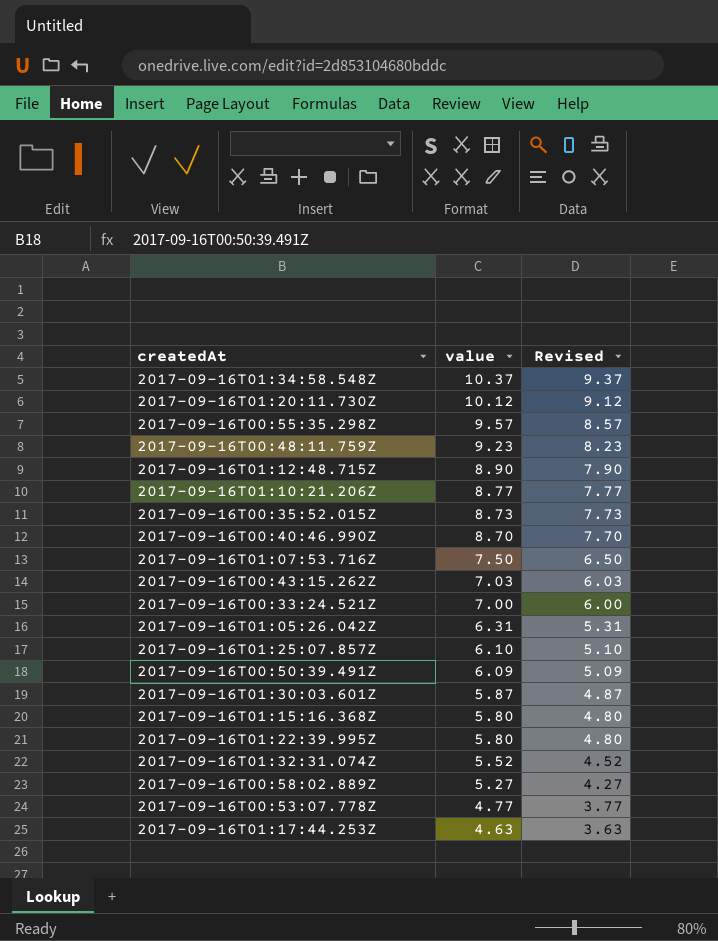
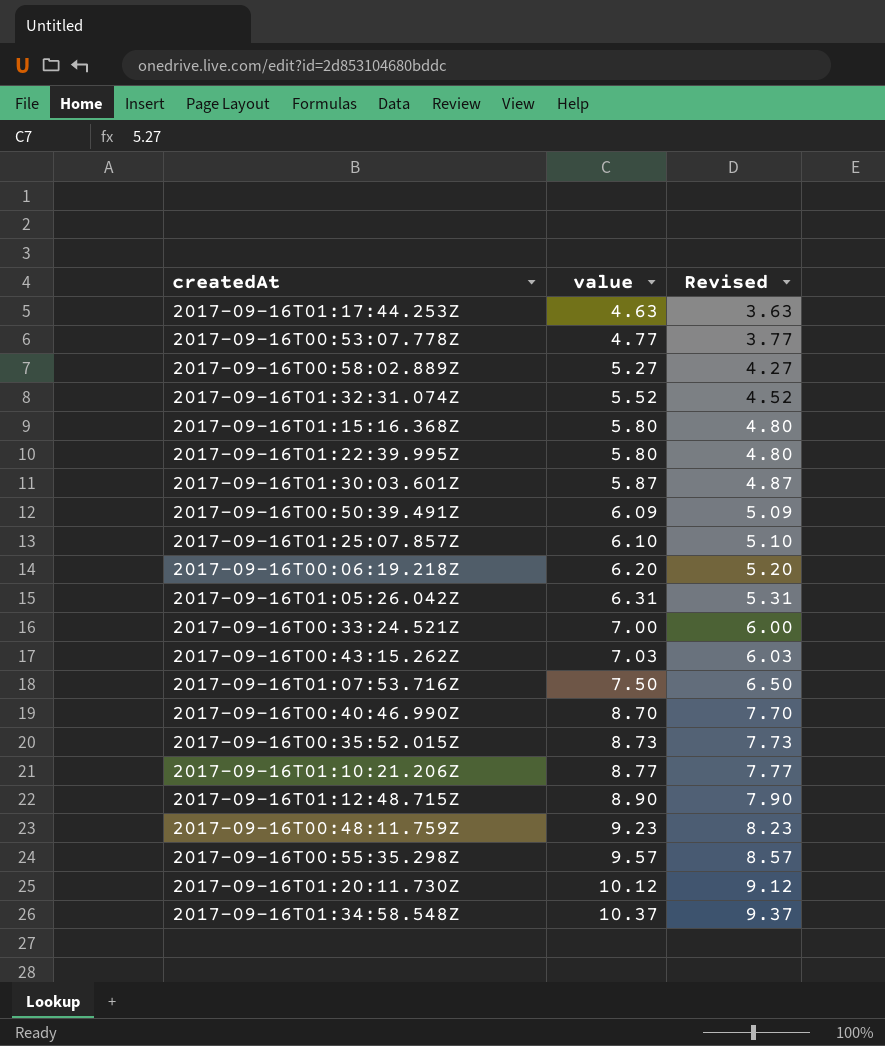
row order: value descending -> value ascending
row 2017-09-16T00:06:19.218Z: none -> 6.20 | 5.20

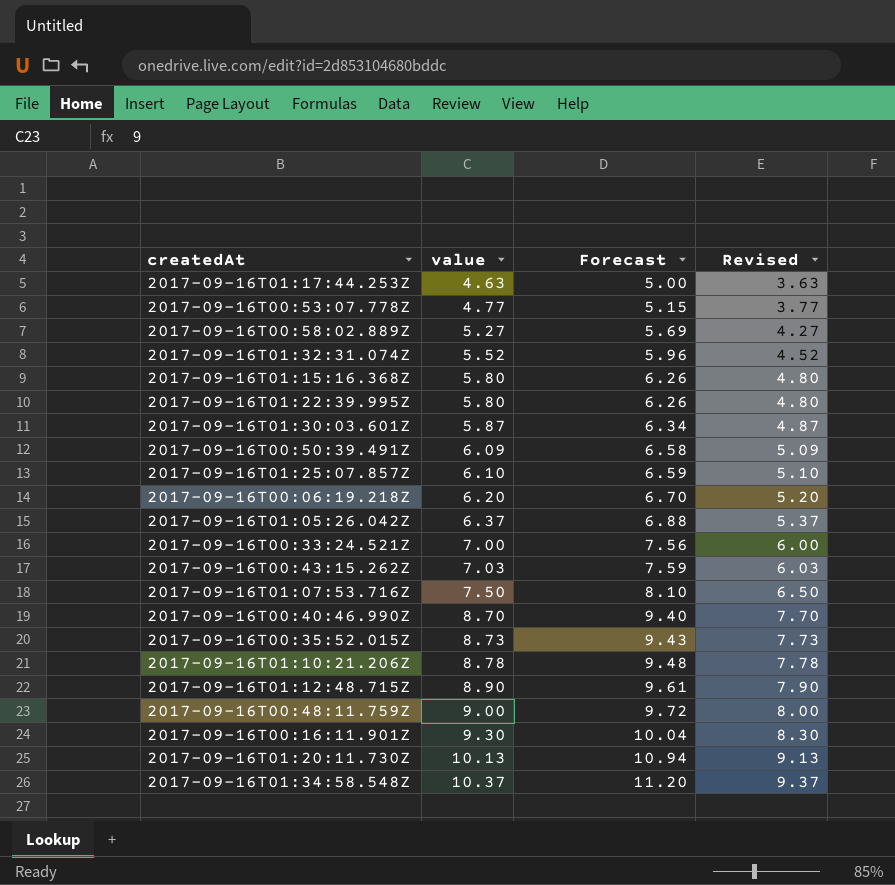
column Forecast | formula: none -> [value] * 1.08
row 2017-09-16T00:55:35.298Z: 9.57 | 8.57 -> none
2017-09-16T01:05:26.042Z | value: 6.31 -> 6.37
2017-09-16T01:05:26.042Z | Revised: 5.31 -> 5.37
2017-09-16T01:10:21.206Z | value: 8.77 -> 8.78
2017-09-16T01:10:21.206Z | Revised: 7.77 -> 7.78
2017-09-16T00:48:11.759Z | value: 9.23 -> 9.00
2017-09-16T00:48:11.759Z | Revised: 8.23 -> 8.00
row 2017-09-16T00:16:11.901Z: none -> 9.30 | 10.04 | 8.30
2017-09-16T01:20:11.730Z | value: 10.12 -> 10.13
2017-09-16T01:20:11.730Z | Revised: 9.12 -> 9.13

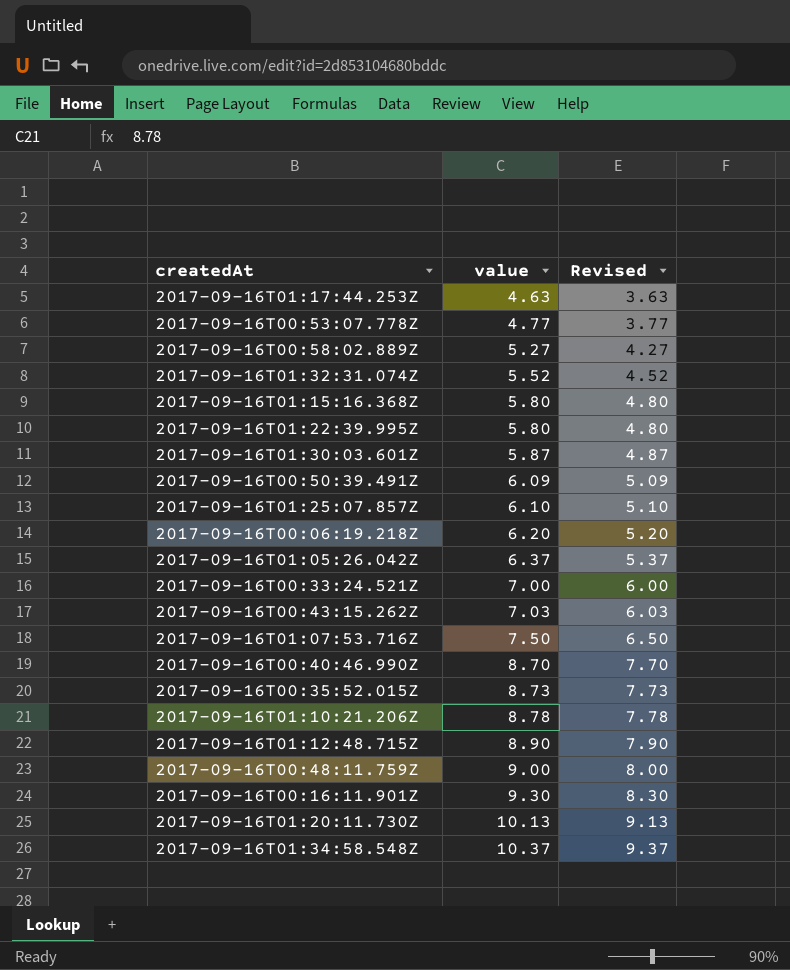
column Forecast | formula: [value] * 1.08 -> none

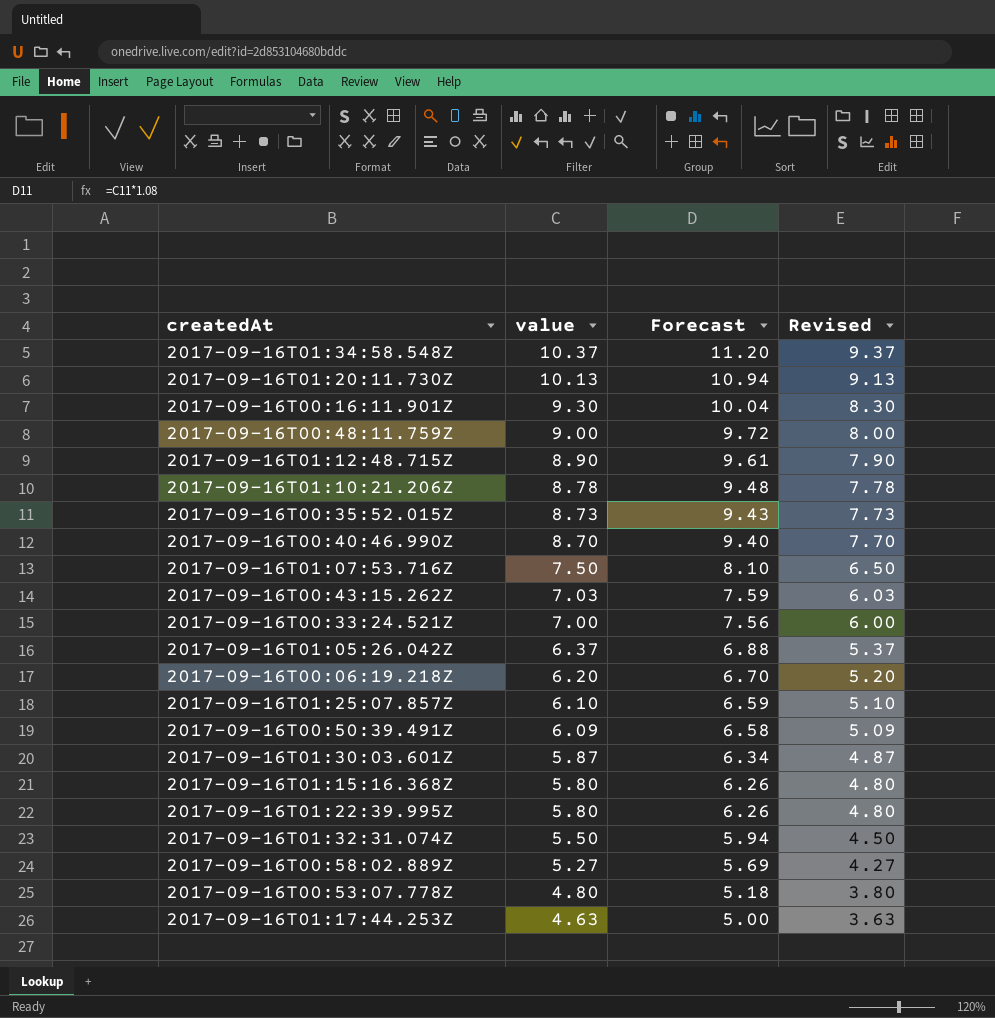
row order: value ascending -> value descending
column Forecast | formula: none -> [value] * 1.08
2017-09-16T01:32:31.074Z | value: 5.52 -> 5.50
2017-09-16T01:32:31.074Z | Revised: 4.52 -> 4.50
2017-09-16T00:53:07.778Z | value: 4.77 -> 4.80
2017-09-16T00:53:07.778Z | Revised: 3.77 -> 3.80

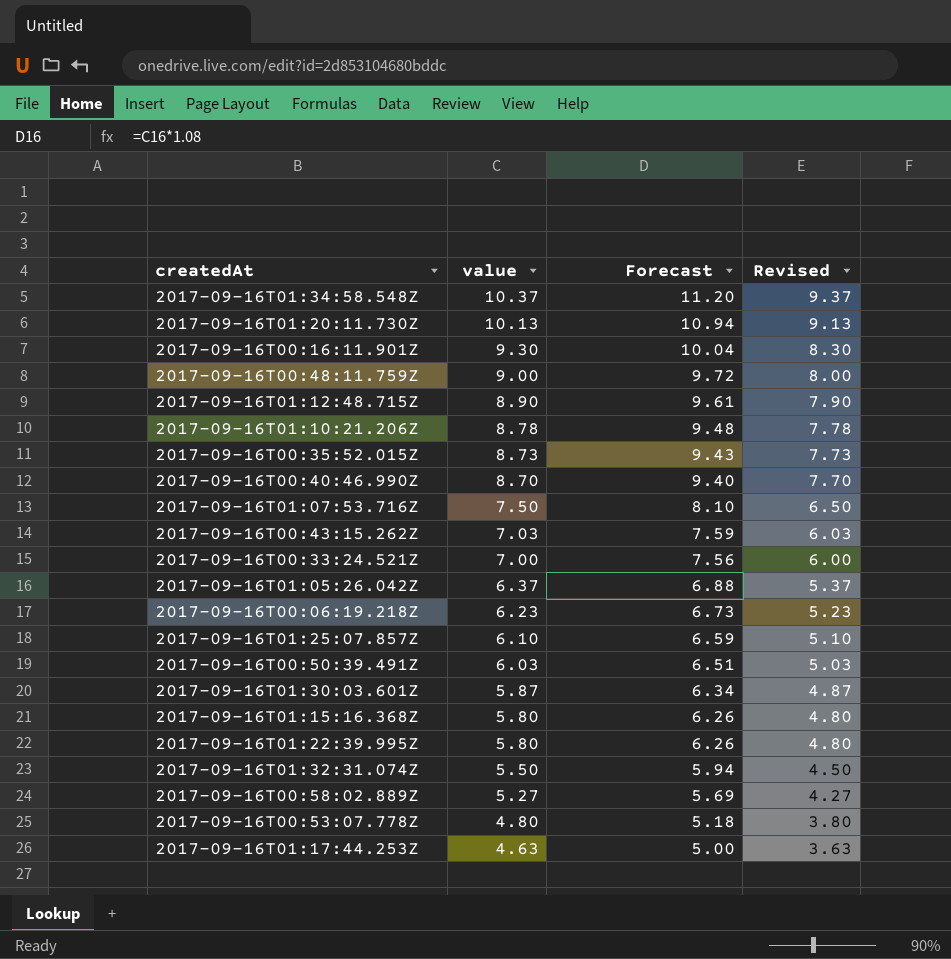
2017-09-16T00:06:19.218Z | value: 6.20 -> 6.23
2017-09-16T00:06:19.218Z | Forecast: 6.70 -> 6.73
2017-09-16T00:06:19.218Z | Revised: 5.20 -> 5.23
2017-09-16T00:50:39.491Z | value: 6.09 -> 6.03
2017-09-16T00:50:39.491Z | Forecast: 6.58 -> 6.51
2017-09-16T00:50:39.491Z | Revised: 5.09 -> 5.03

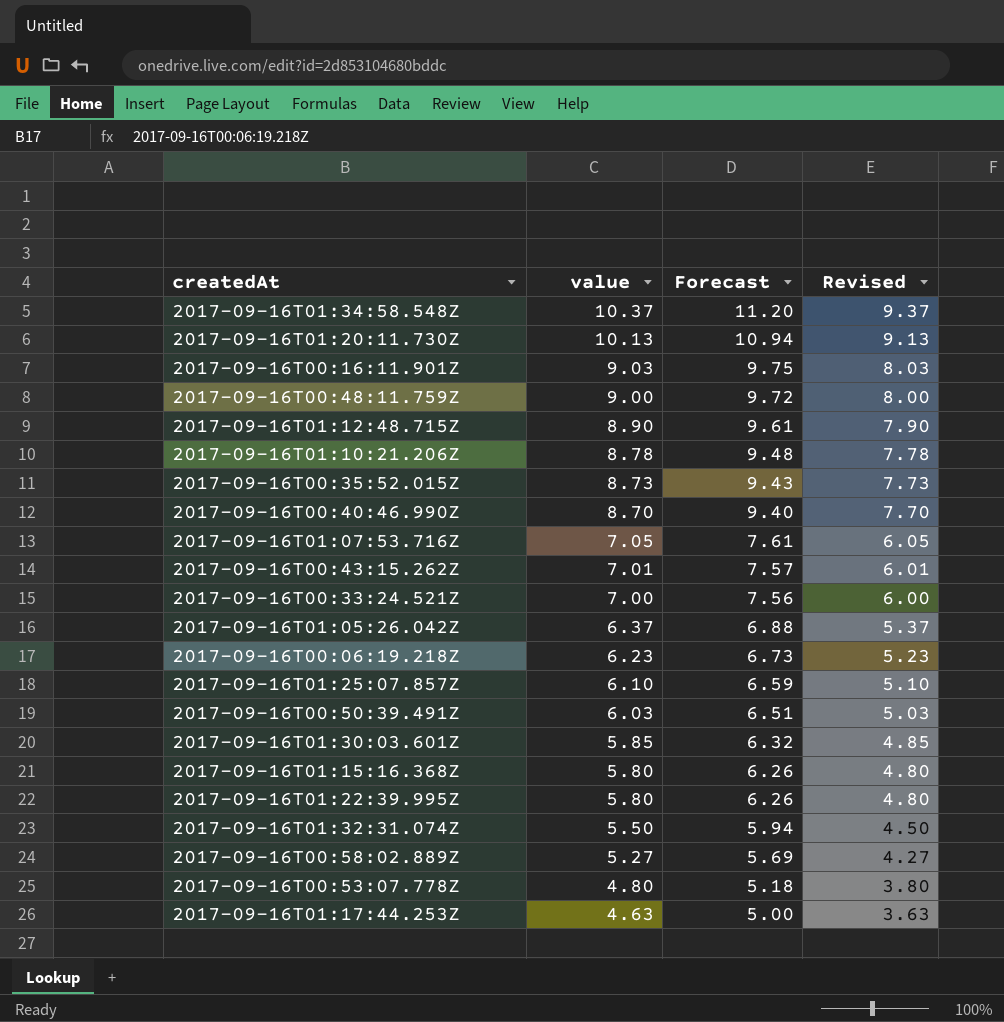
2017-09-16T00:16:11.901Z | value: 9.30 -> 9.03
2017-09-16T00:16:11.901Z | Forecast: 10.04 -> 9.75
2017-09-16T00:16:11.901Z | Revised: 8.30 -> 8.03
2017-09-16T01:07:53.716Z | value: 7.50 -> 7.05
2017-09-16T01:07:53.716Z | Forecast: 8.10 -> 7.61
2017-09-16T01:07:53.716Z | Revised: 6.50 -> 6.05
2017-09-16T00:43:15.262Z | value: 7.03 -> 7.01
2017-09-16T00:43:15.262Z | Forecast: 7.59 -> 7.57
2017-09-16T00:43:15.262Z | Revised: 6.03 -> 6.01
2017-09-16T01:30:03.601Z | value: 5.87 -> 5.85
2017-09-16T01:30:03.601Z | Forecast: 6.34 -> 6.32
2017-09-16T01:30:03.601Z | Revised: 4.87 -> 4.85

